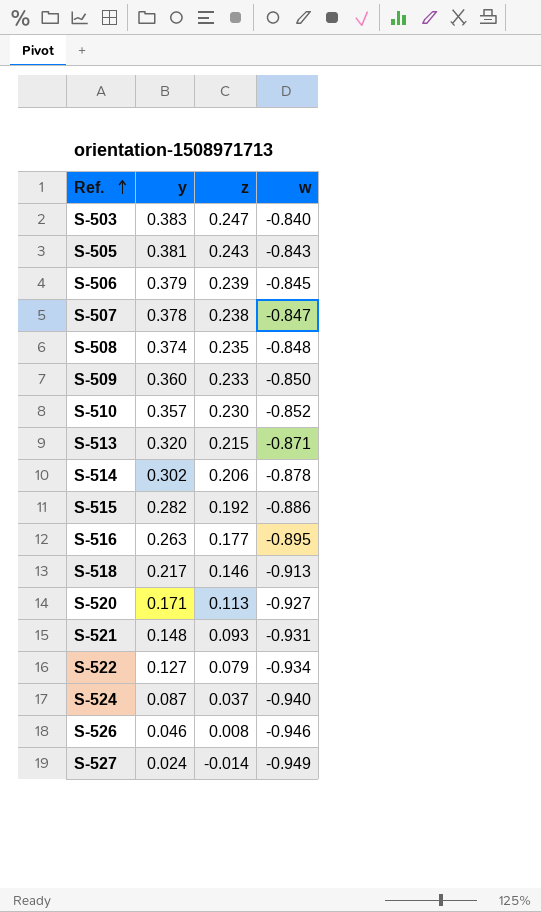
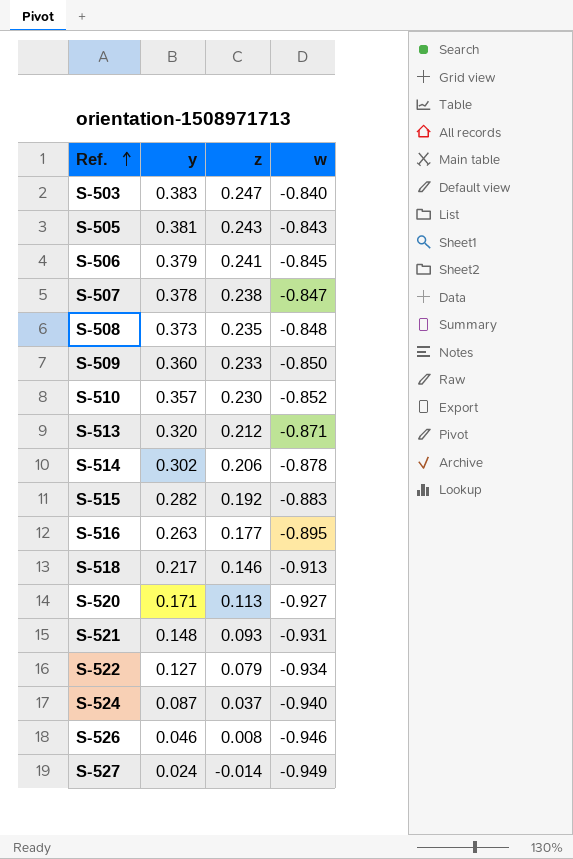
S-506 | z: 0.239 -> 0.241
S-508 | y: 0.374 -> 0.373
S-513 | z: 0.215 -> 0.212
S-515 | w: -0.886 -> -0.883

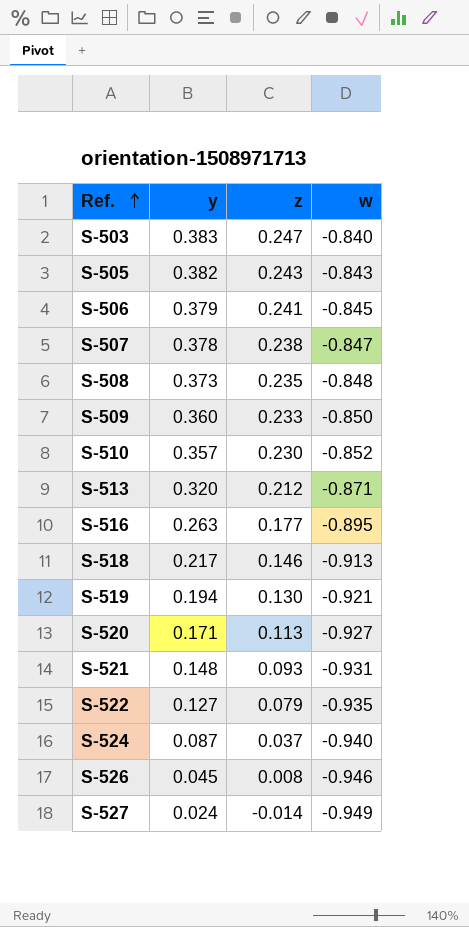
row S-514: 0.302 | 0.206 | -0.878 -> none
row S-515: 0.282 | 0.192 | -0.883 -> none
S-505 | y: 0.381 -> 0.382
row S-519: none -> 0.194 | 0.130 | -0.921
S-522 | w: -0.934 -> -0.935
S-526 | y: 0.046 -> 0.045

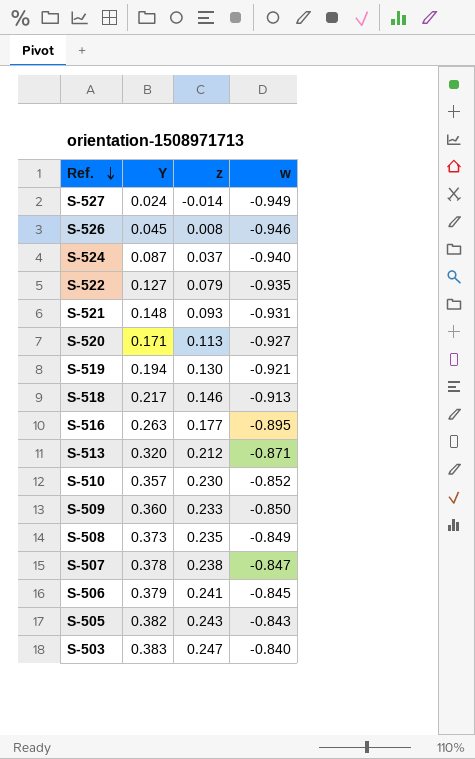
row order: Ref. ascending -> Ref. descending
column name: y -> Y
S-508 | w: -0.848 -> -0.849

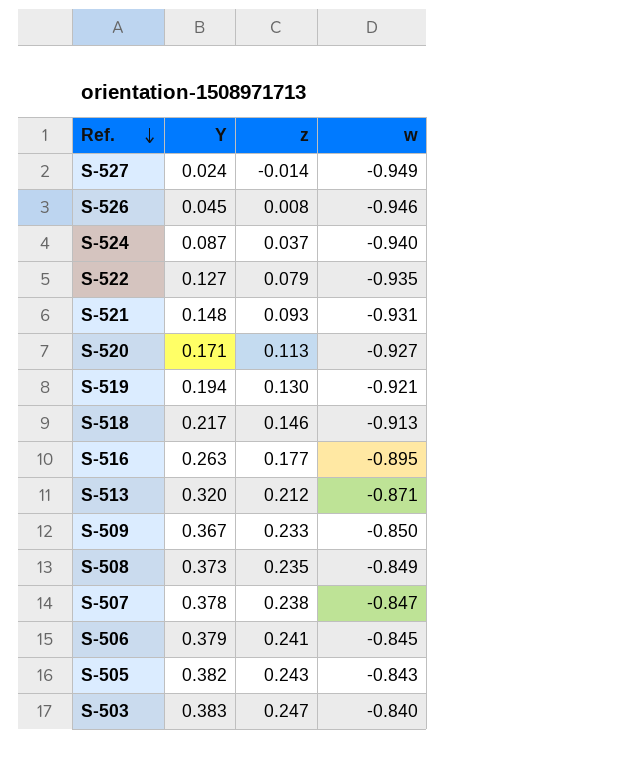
row S-510: 0.357 | 0.230 | -0.852 -> none
S-509 | Y: 0.360 -> 0.367

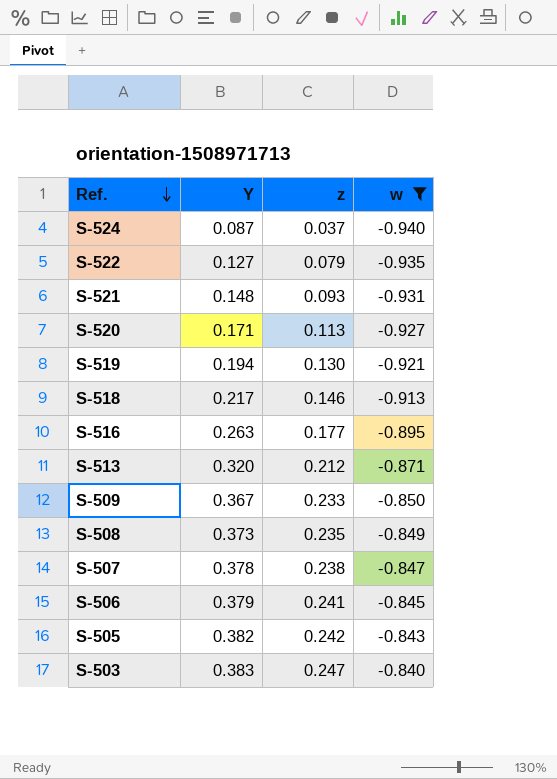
filter: none -> w >= -0.940
S-505 | z: 0.243 -> 0.242

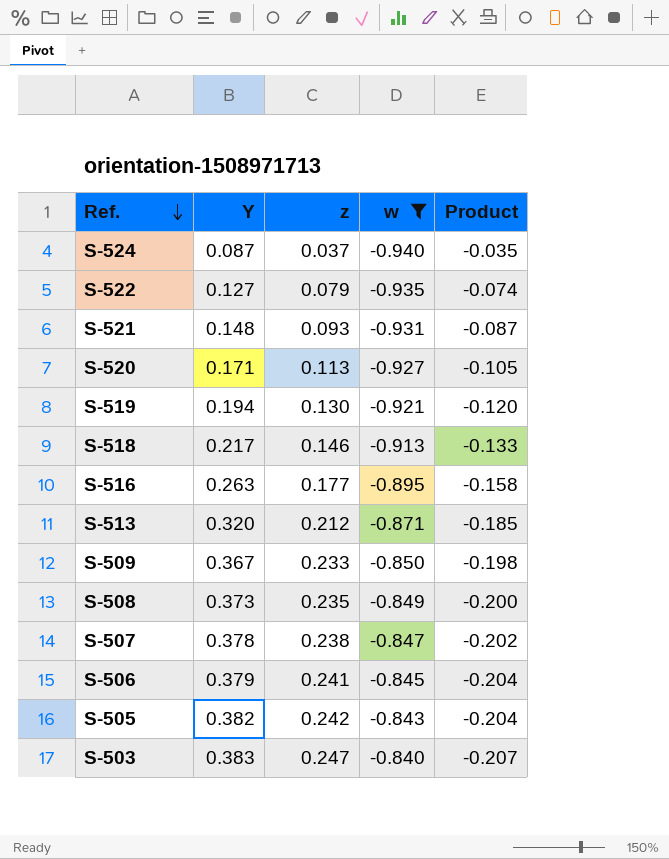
column Product | formula: none -> [z] * [w]

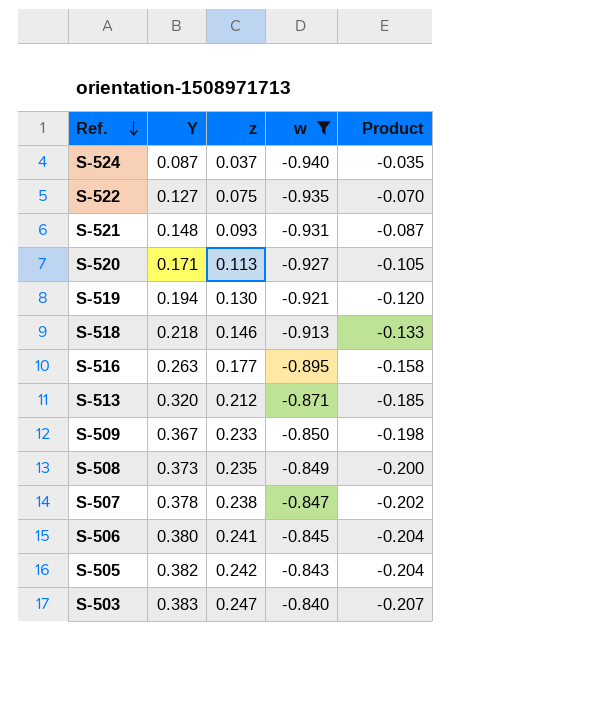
S-522 | z: 0.079 -> 0.075
S-522 | Product: -0.074 -> -0.070
S-518 | Y: 0.217 -> 0.218
S-506 | Y: 0.379 -> 0.380

